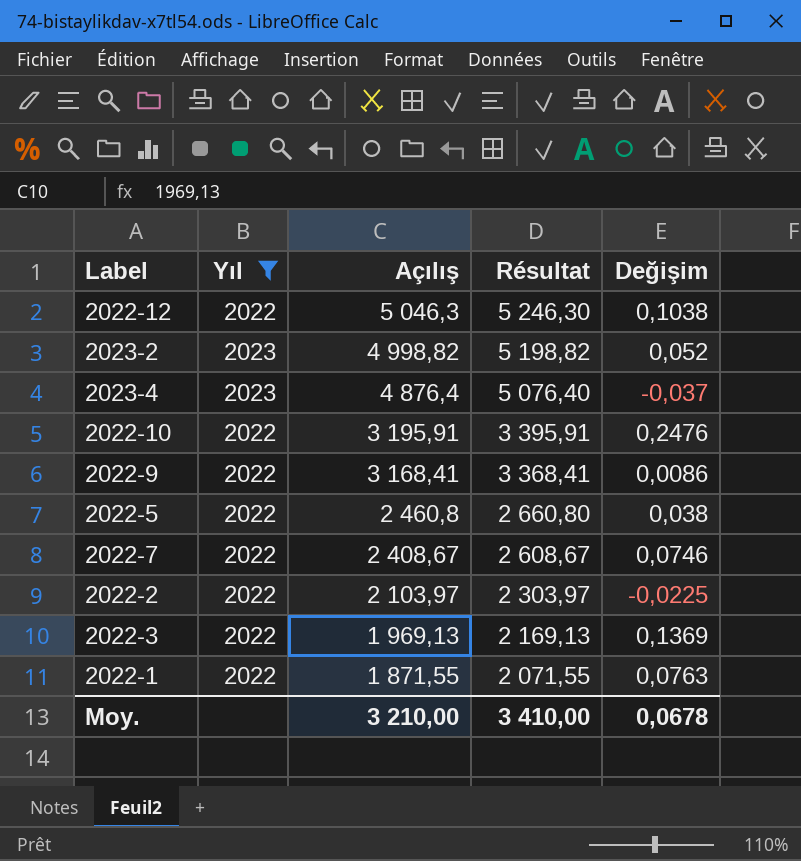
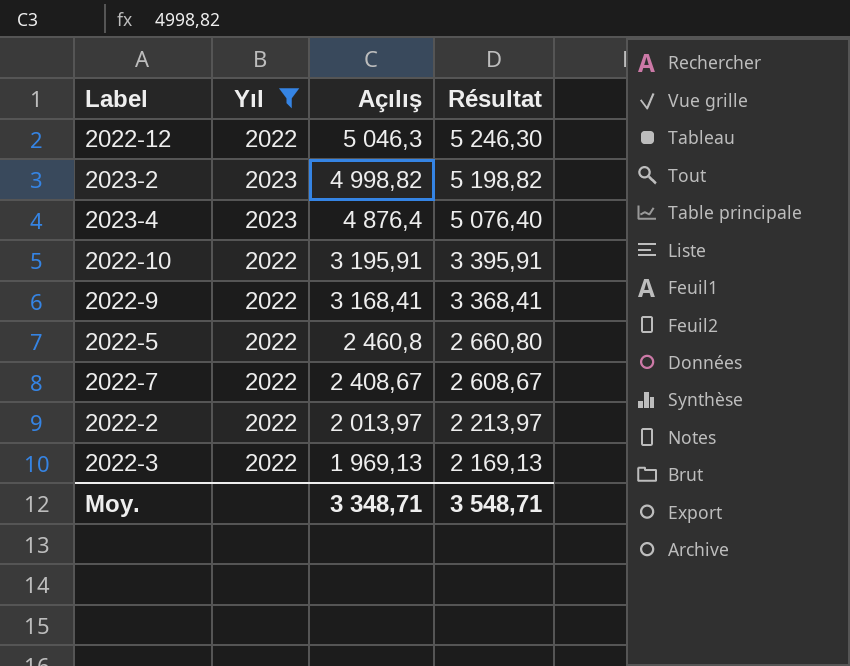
column Değişim | position: 5 -> none
row 2022-1: 2022 | 1 871,55 | 2 071,55 | 0,0763 -> none
2022-2 | Açılış: 2 103,97 -> 2 013,97
2022-2 | Résultat: 2 303,97 -> 2 213,97
Moy. | Açılış: 3 210,00 -> 3 348,71
Moy. | Résultat: 3 410,00 -> 3 548,71

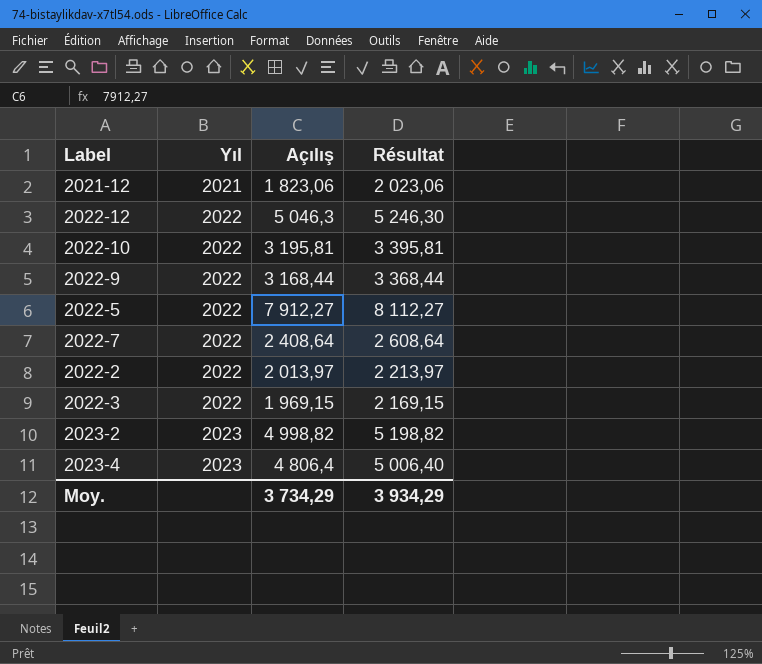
filter: Yıl != 2021 -> none
row order: Açılış descending -> Yıl ascending
2022-10 | Açılış: 3 195,91 -> 3 195,81
2022-10 | Résultat: 3 395,91 -> 3 395,81
2022-9 | Açılış: 3 168,41 -> 3 168,44
2022-9 | Résultat: 3 368,41 -> 3 368,44
2022-5 | Açılış: 2 460,8 -> 7 912,27
2022-5 | Résultat: 2 660,80 -> 8 112,27
2022-7 | Açılış: 2 408,67 -> 2 408,64
2022-7 | Résultat: 2 608,67 -> 2 608,64
2022-3 | Açılış: 1 969,13 -> 1 969,15
2022-3 | Résultat: 2 169,13 -> 2 169,15
2023-4 | Açılış: 4 876,4 -> 4 806,4
2023-4 | Résultat: 5 076,40 -> 5 006,40
Moy. | Açılış: 3 348,71 -> 3 734,29
Moy. | Résultat: 3 548,71 -> 3 934,29

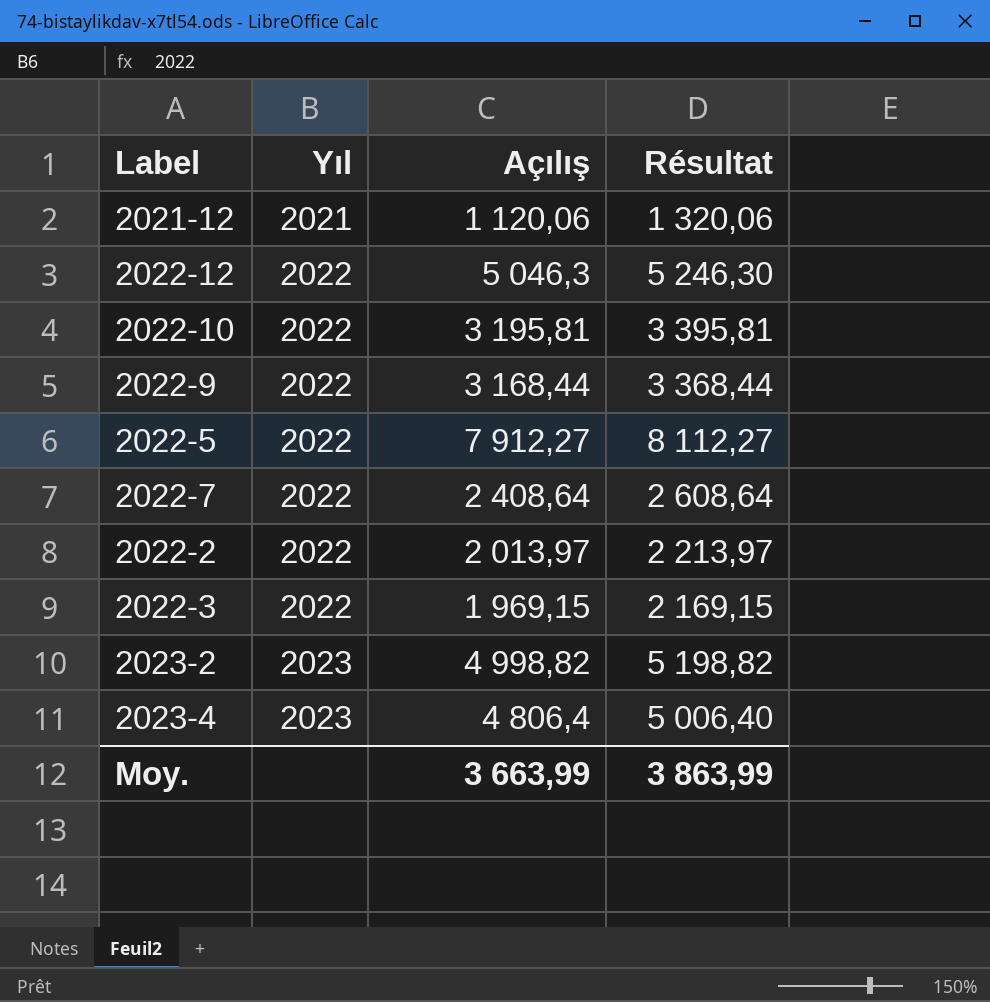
2021-12 | Açılış: 1 823,06 -> 1 120,06
2021-12 | Résultat: 2 023,06 -> 1 320,06
Moy. | Açılış: 3 734,29 -> 3 663,99
Moy. | Résultat: 3 934,29 -> 3 863,99

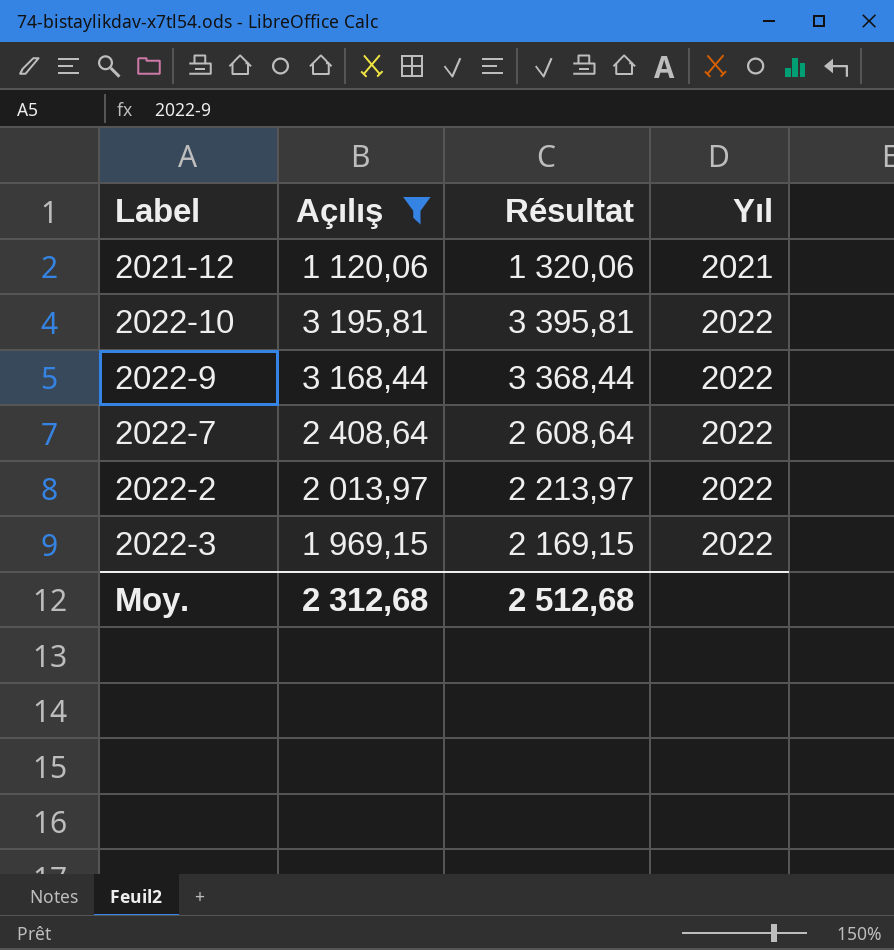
filter: none -> Açılış <= 3 195,81
column Yıl | position: 2 -> 4
Moy. | Açılış: 3 663,99 -> 2 312,68
Moy. | Résultat: 3 863,99 -> 2 512,68

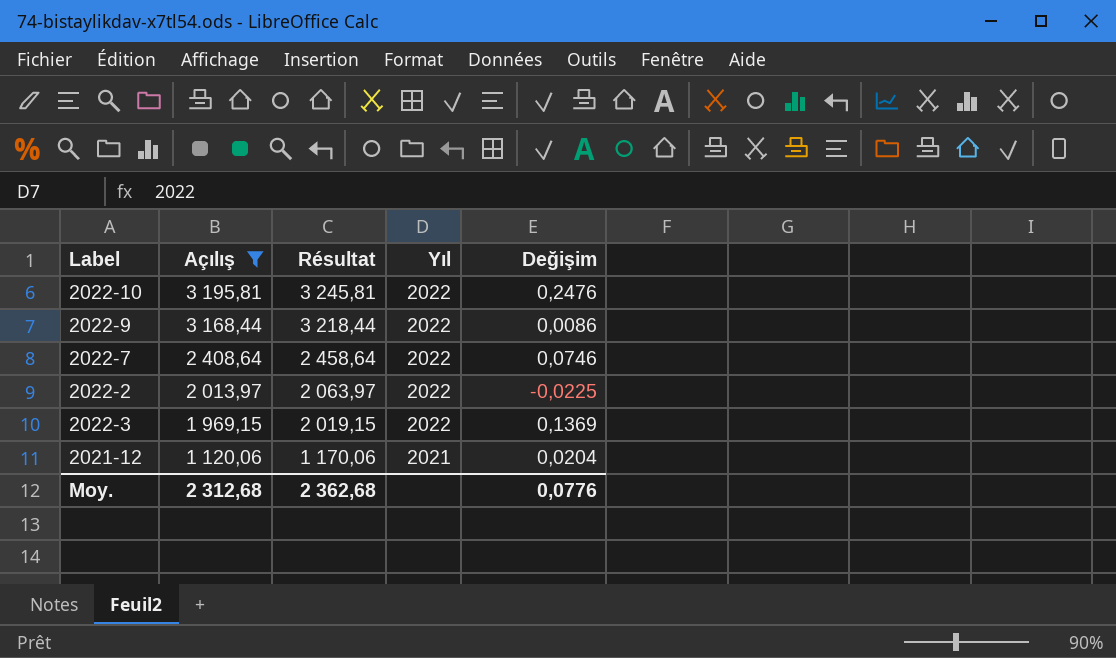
row order: Yıl ascending -> Açılış descending
column Résultat | formula: [Açılış] + 200 -> [Açılış] + 50
column Değişim | position: none -> 5
Moy. | Résultat: 2 512,68 -> 2 362,68

